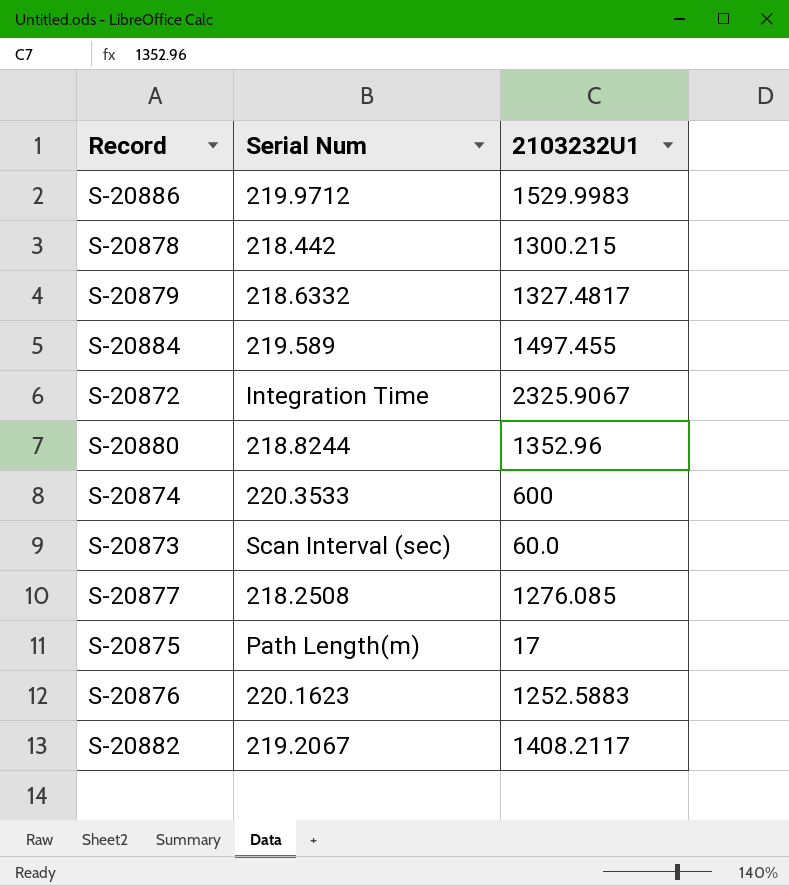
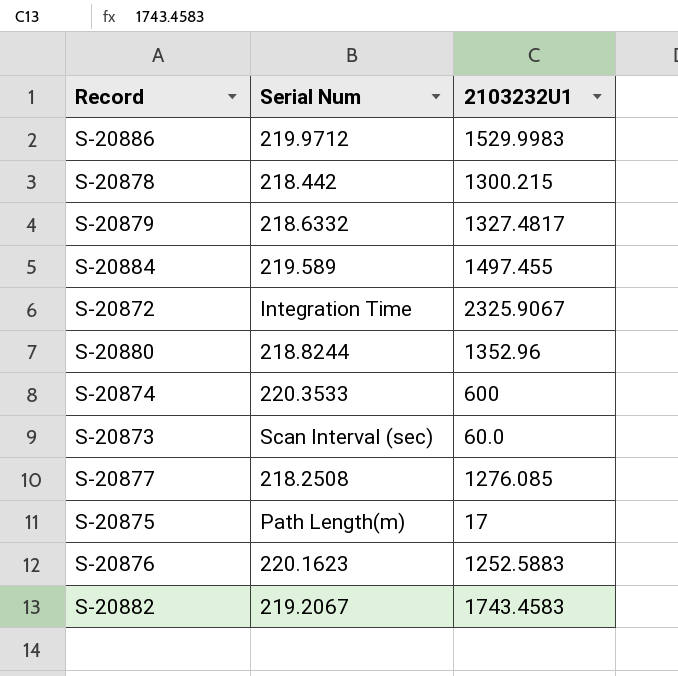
S-20882 | 2103232U1: 1408.2117 -> 1743.4583

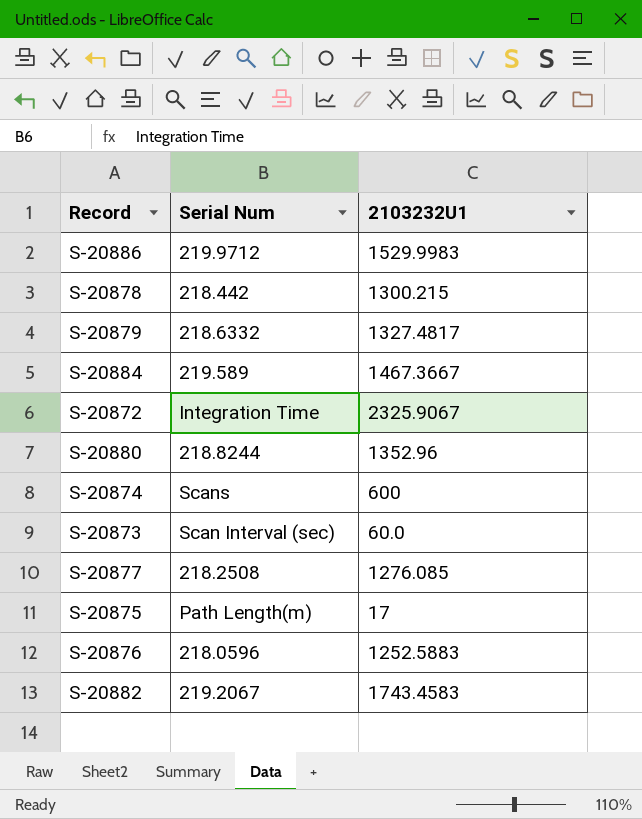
S-20884 | 2103232U1: 1497.455 -> 1467.3667
S-20874 | Serial Num: 220.3533 -> Scans
S-20876 | Serial Num: 220.1623 -> 218.0596

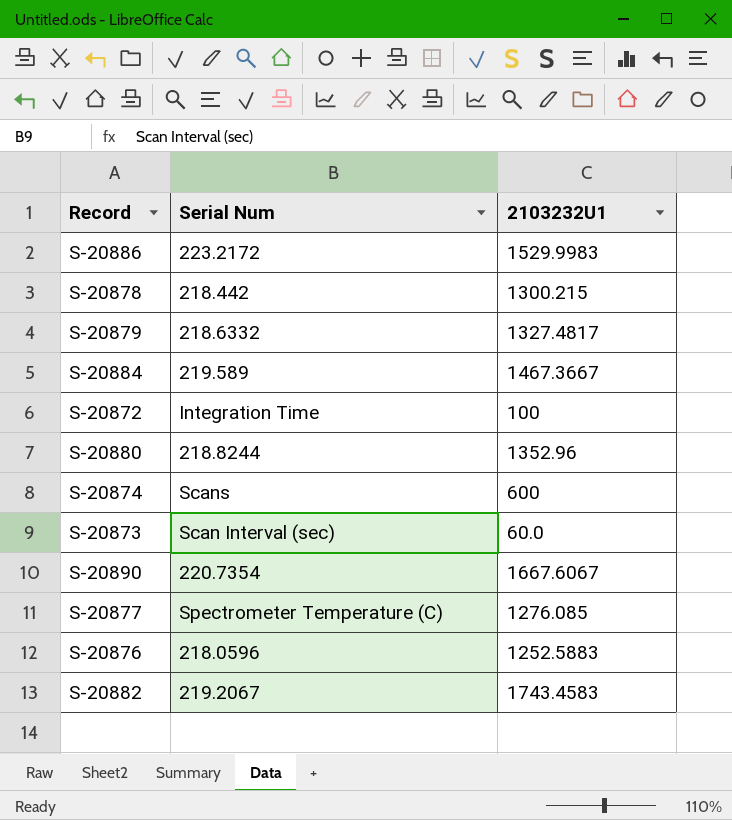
row S-20875: Path Length(m) | 17 -> none
S-20886 | Serial Num: 219.9712 -> 223.2172
S-20872 | 2103232U1: 2325.9067 -> 100
row S-20890: none -> 220.7354 | 1667.6067
S-20877 | Serial Num: 218.2508 -> Spectrometer Temperature (C)

